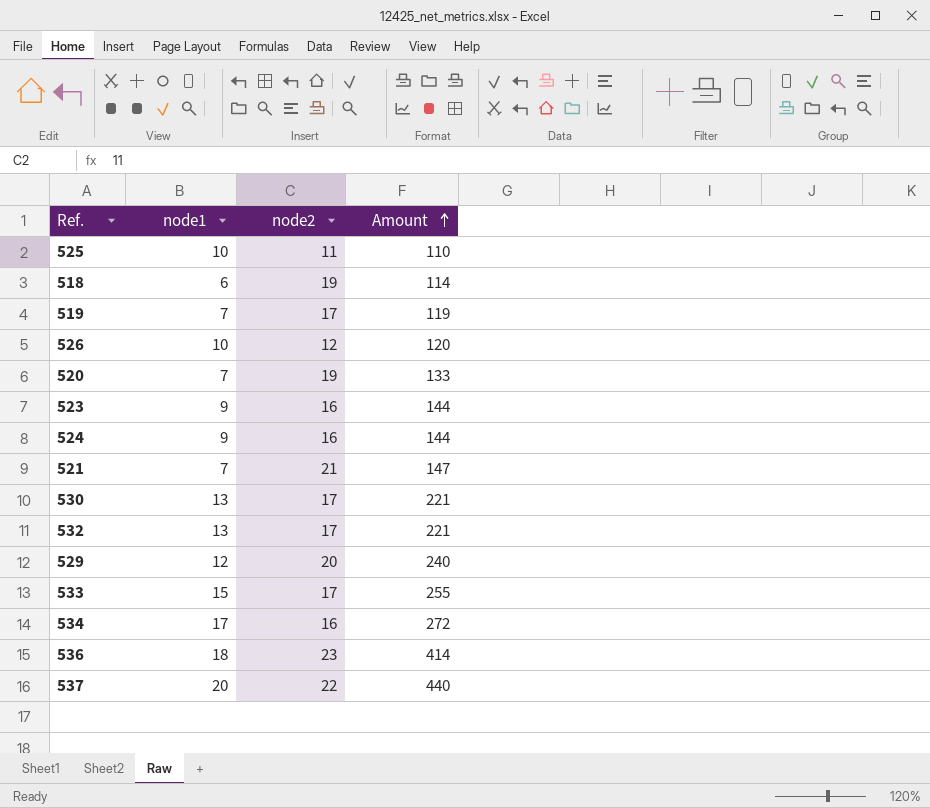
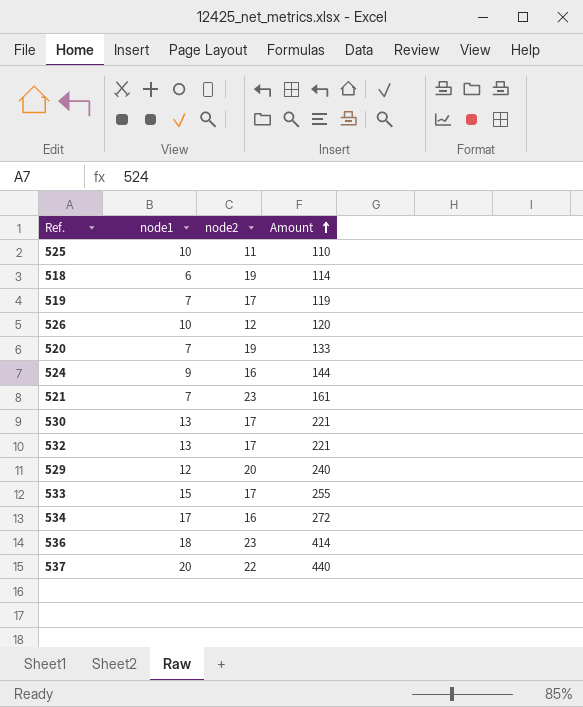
row 523: 9 | 16 | 144 -> none
521 | node2: 21 -> 23
521 | Amount: 147 -> 161

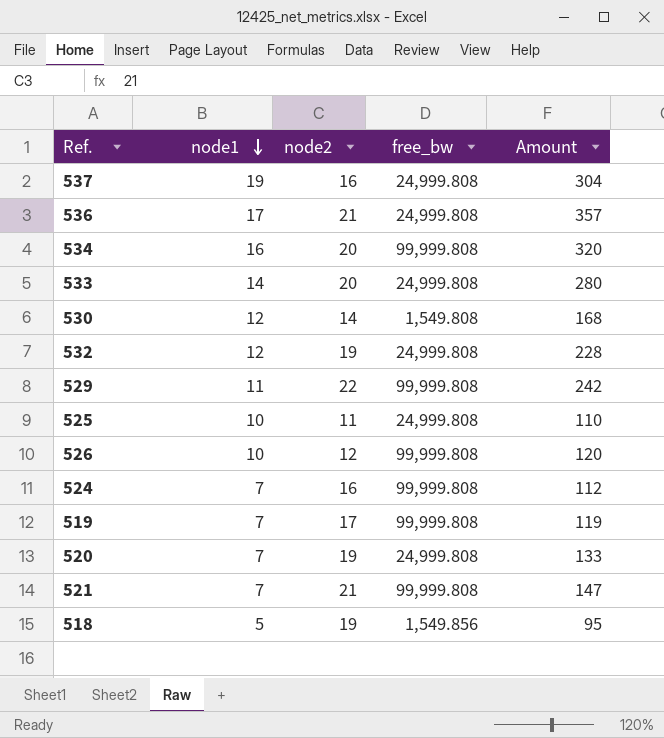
row order: Amount ascending -> node1 descending
column free_bw | position: none -> 4
537 | node1: 20 -> 19
537 | node2: 22 -> 16
537 | Amount: 440 -> 304
536 | node1: 18 -> 17
536 | node2: 23 -> 21
536 | Amount: 414 -> 357
534 | node1: 17 -> 16
534 | node2: 16 -> 20
534 | Amount: 272 -> 320
533 | node1: 15 -> 14
533 | node2: 17 -> 20
533 | Amount: 255 -> 280
530 | node1: 13 -> 12
530 | node2: 17 -> 14
530 | Amount: 221 -> 168
532 | node1: 13 -> 12
532 | node2: 17 -> 19
532 | Amount: 221 -> 228
529 | node1: 12 -> 11
529 | node2: 20 -> 22
529 | Amount: 240 -> 242
524 | node1: 9 -> 7
524 | Amount: 144 -> 112
521 | node2: 23 -> 21
521 | Amount: 161 -> 147
518 | node1: 6 -> 5
518 | Amount: 114 -> 95

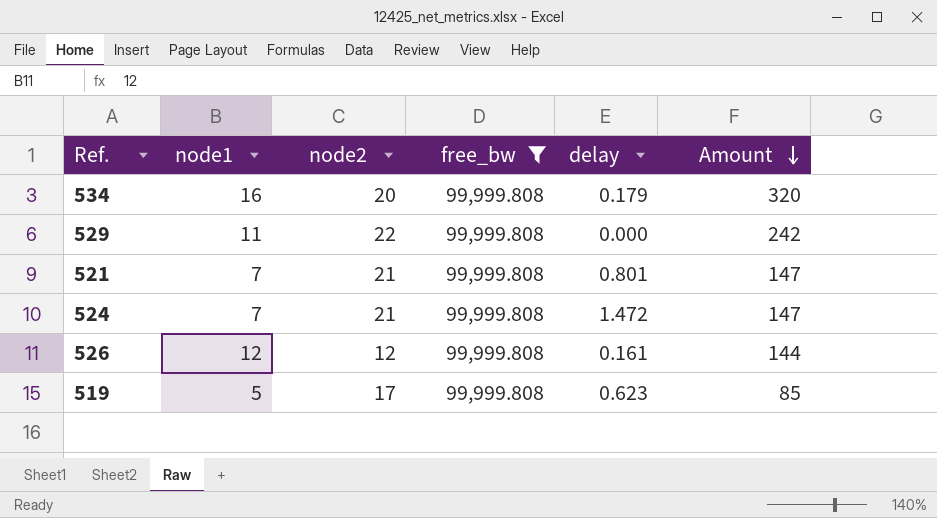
filter: none -> free_bw = 99,999.808
row order: node1 descending -> Amount descending
column delay | position: none -> 5
524 | node2: 16 -> 21
524 | Amount: 112 -> 147
526 | node1: 10 -> 12
526 | Amount: 120 -> 144
519 | node1: 7 -> 5
519 | Amount: 119 -> 85

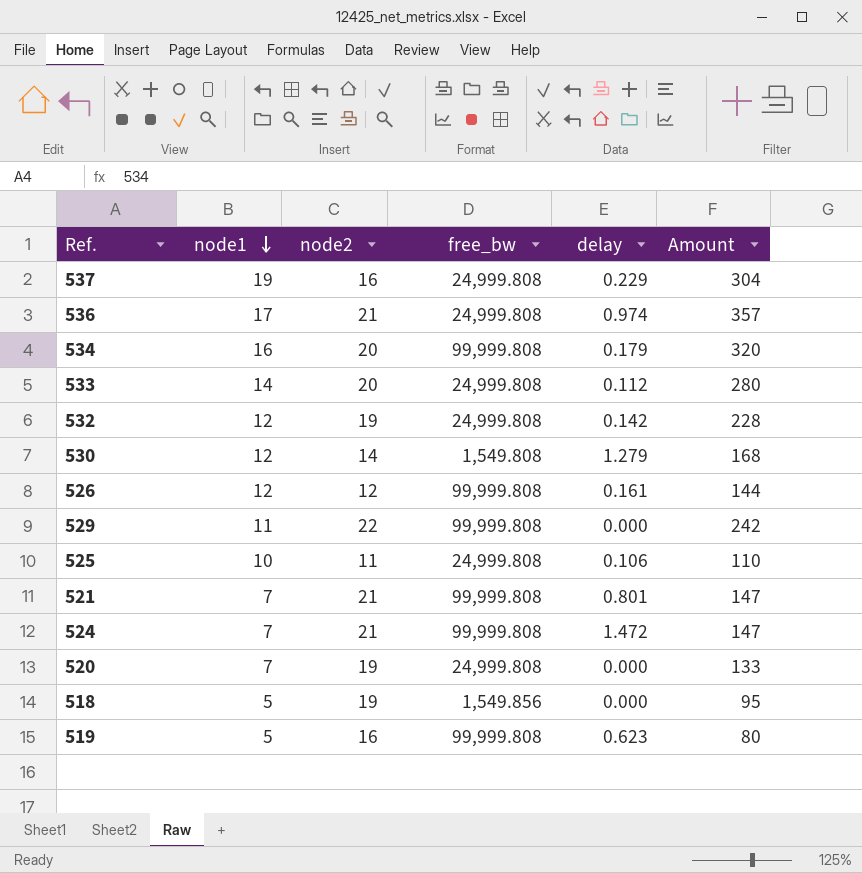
filter: free_bw = 99,999.808 -> none
row order: Amount descending -> node1 descending
519 | node2: 17 -> 16
519 | Amount: 85 -> 80

